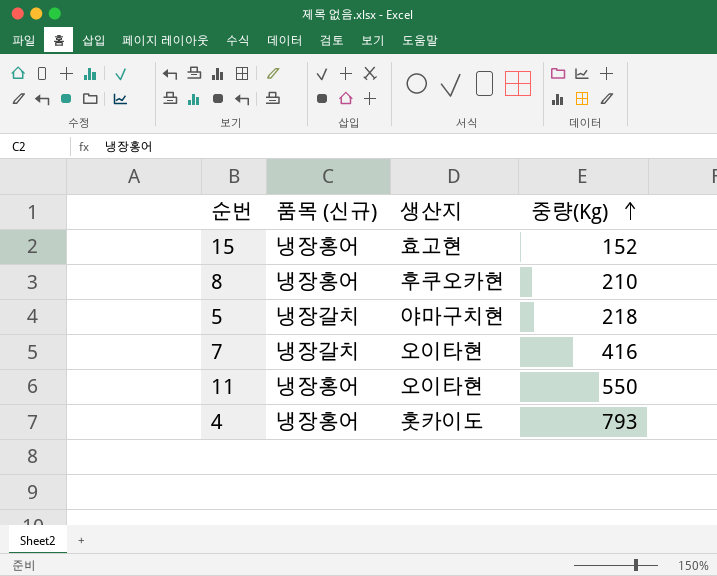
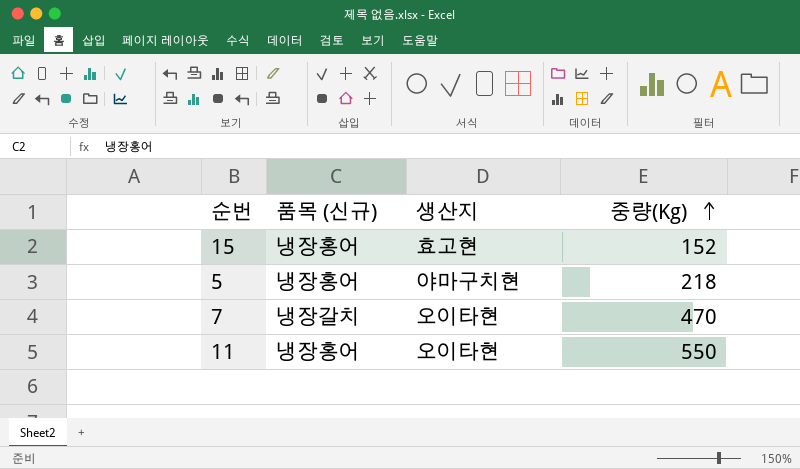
row 8: 냉장홍어 | 후쿠오카현 | 210 -> none
row 4: 냉장홍어 | 홋카이도 | 793 -> none
5 | 품목 (신규): 냉장갈치 -> 냉장홍어
7 | 중량(Kg): 416 -> 470

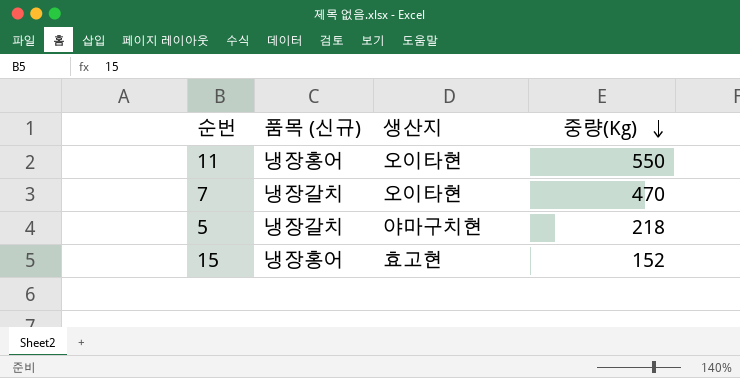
row order: 중량(Kg) ascending -> 중량(Kg) descending
5 | 품목 (신규): 냉장홍어 -> 냉장갈치

